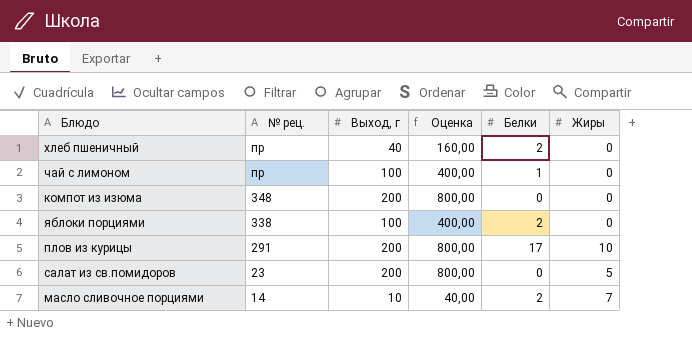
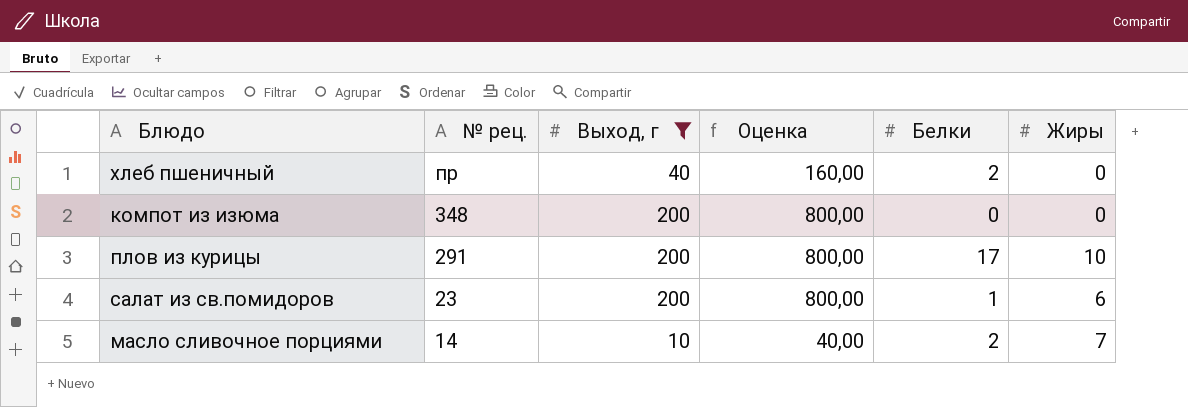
filter: none -> Выход, г != 100
салат из св.помидоров | Белки: 0 -> 1
салат из св.помидоров | Жиры: 5 -> 6

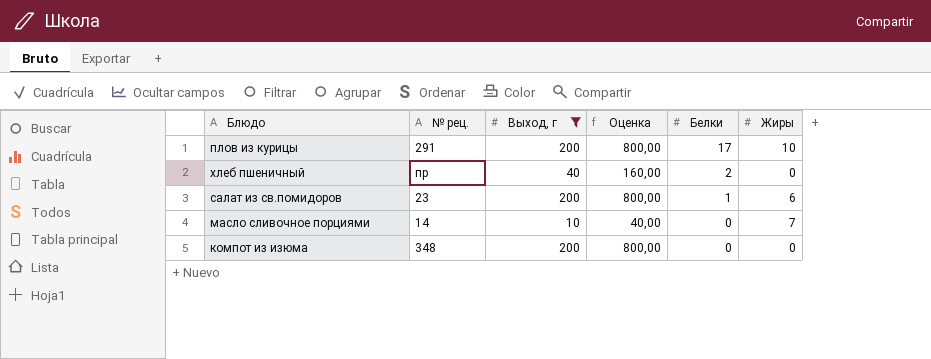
row order: № рец. descending -> Белки descending
масло сливочное порциями | Белки: 2 -> 0

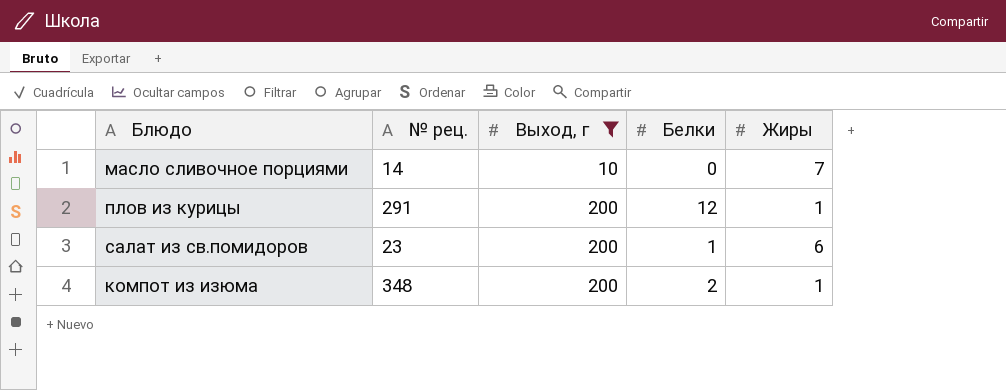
row order: Белки descending -> Выход, г ascending
column Оценка | formula: [Выход, г] * 4 -> none
row хлеб пшеничный: пр | 40 | 160,00 | 2 | 0 -> none
плов из курицы | Белки: 17 -> 12
плов из курицы | Жиры: 10 -> 1
компот из изюма | Белки: 0 -> 2
компот из изюма | Жиры: 0 -> 1

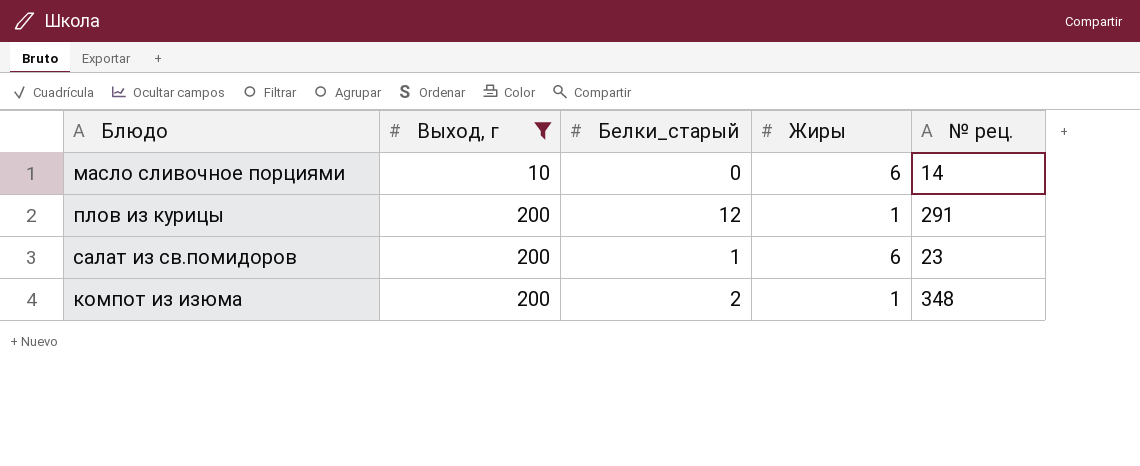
column name: Белки -> Белки_старый
column № рец. | position: 2 -> 5
масло сливочное порциями | Жиры: 7 -> 6

